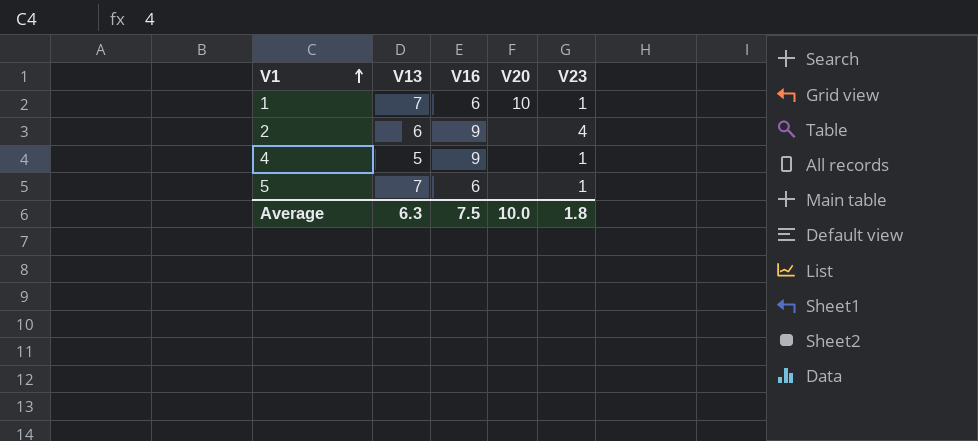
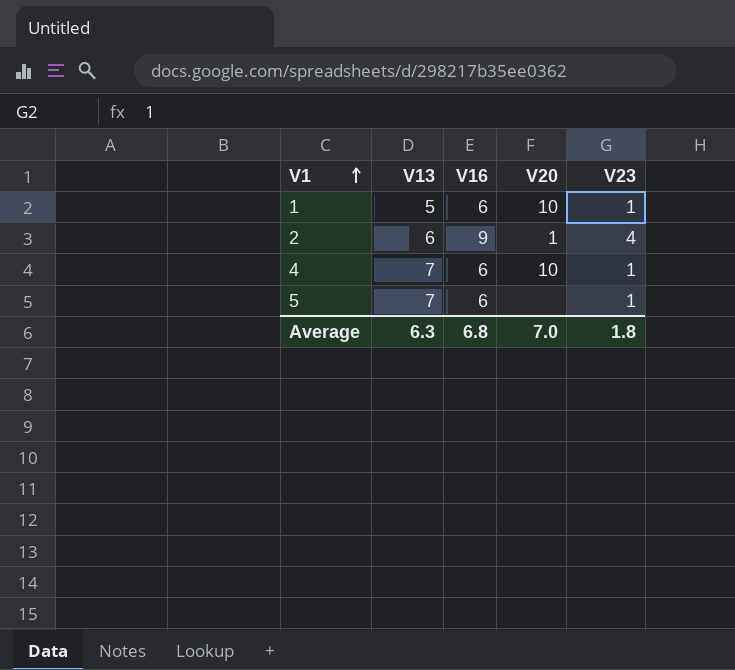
1 | V13: 7 -> 5
2 | V20: none -> 1
4 | V13: 5 -> 7
4 | V16: 9 -> 6
4 | V20: none -> 10
Average | V16: 7.5 -> 6.8
Average | V20: 10.0 -> 7.0

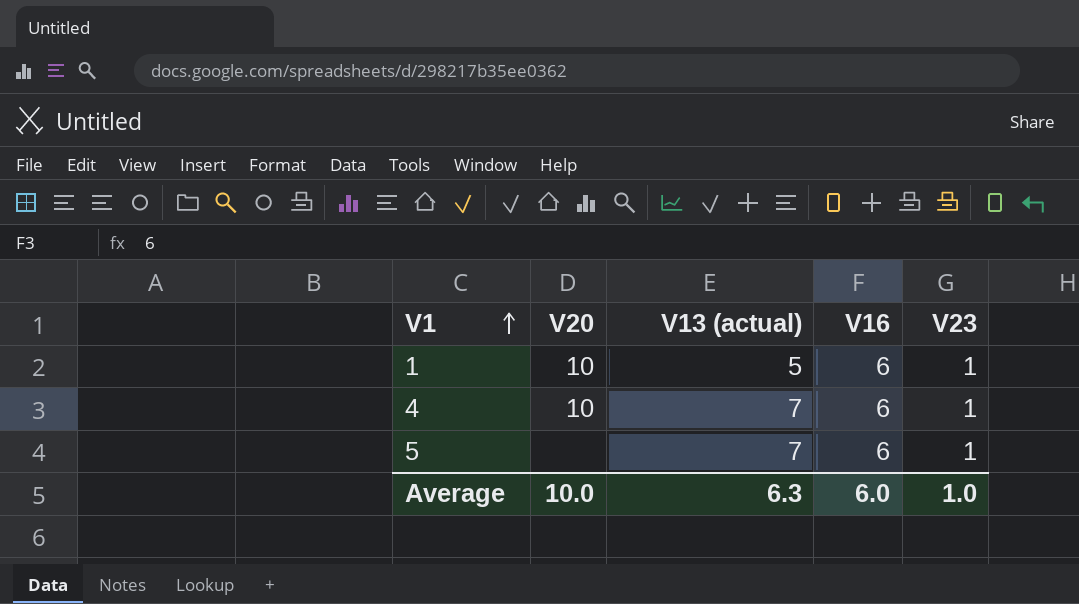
column V20 | position: 4 -> 2
column name: V13 -> V13 (actual)
row 2: 6 | 9 | 1 | 4 -> none
Average | V20: 7.0 -> 10.0
Average | V16: 6.8 -> 6.0
Average | V23: 1.8 -> 1.0

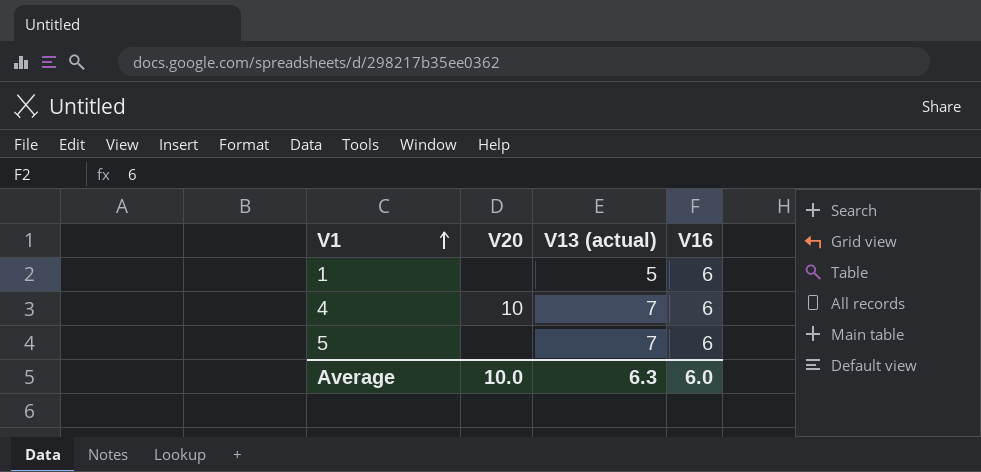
column V23 | position: 5 -> none
1 | V20: 10 -> none

